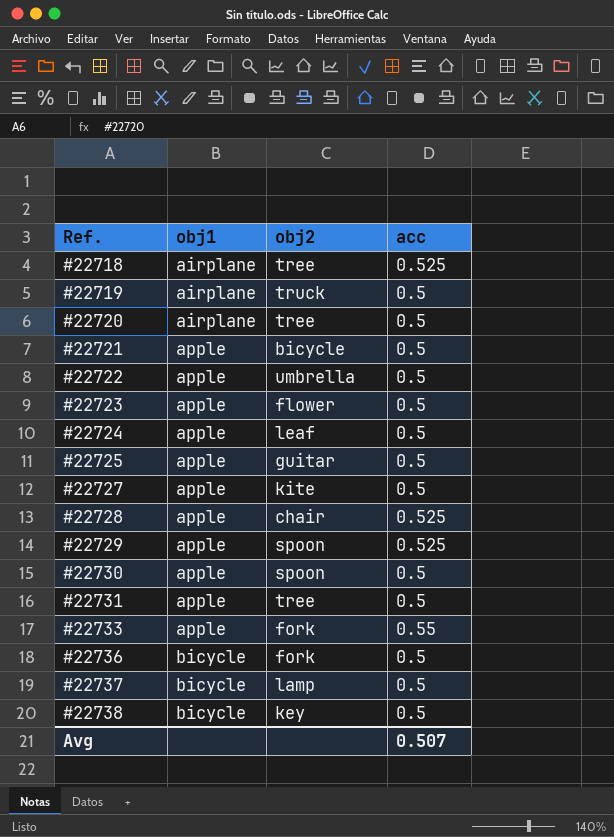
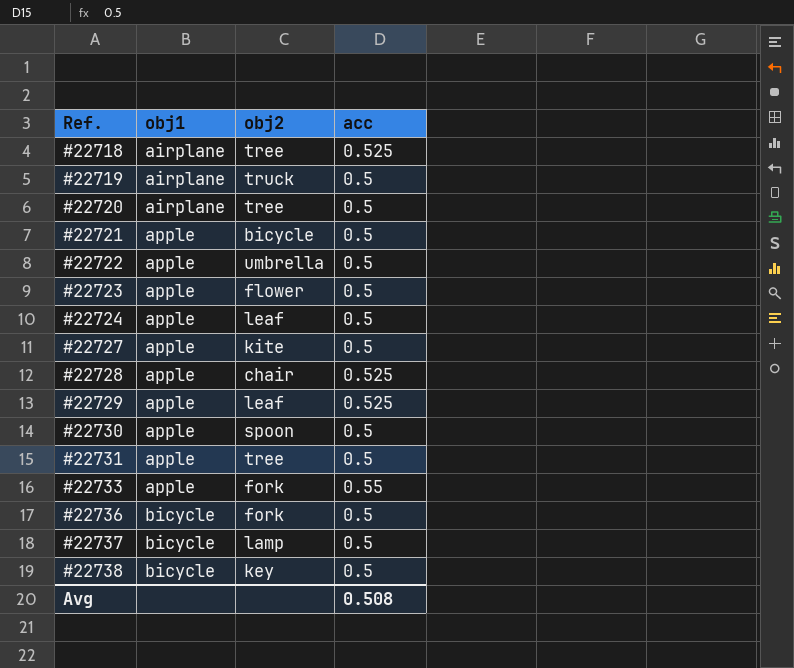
row #22725: apple | guitar | 0.5 -> none
#22729 | obj2: spoon -> leaf
Avg | acc: 0.507 -> 0.508

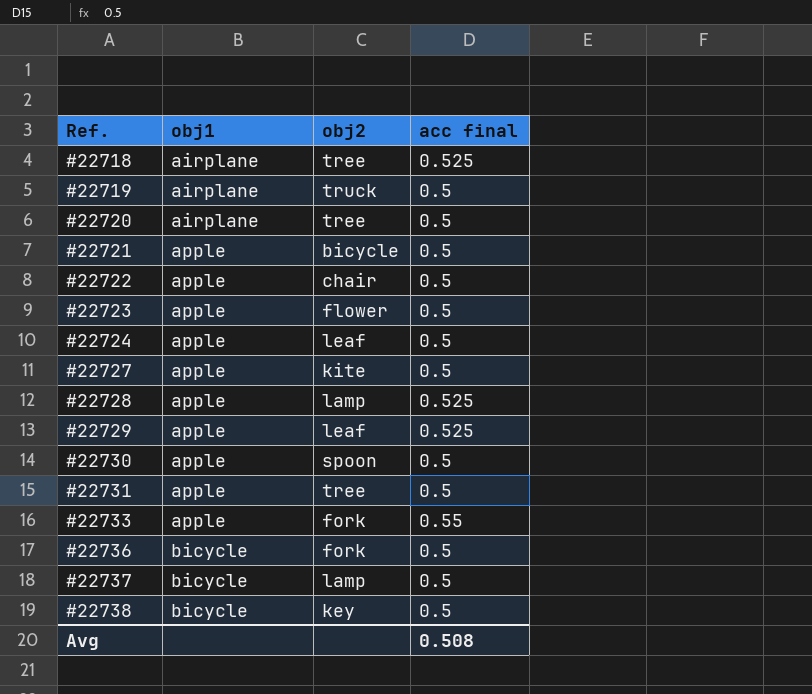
column name: acc -> acc final
#22722 | obj2: umbrella -> chair
#22728 | obj2: chair -> lamp

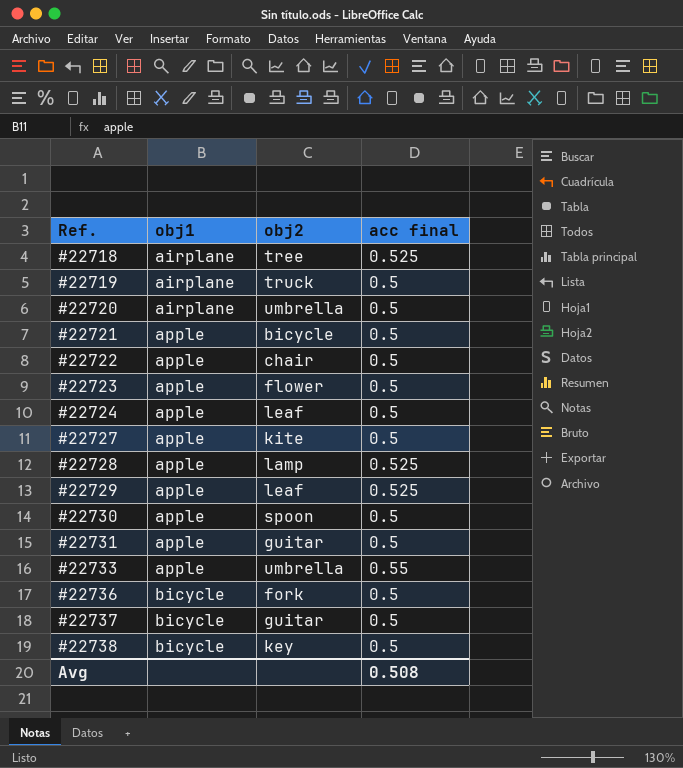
#22720 | obj2: tree -> umbrella
#22731 | obj2: tree -> guitar
#22733 | obj2: fork -> umbrella
#22737 | obj2: lamp -> guitar

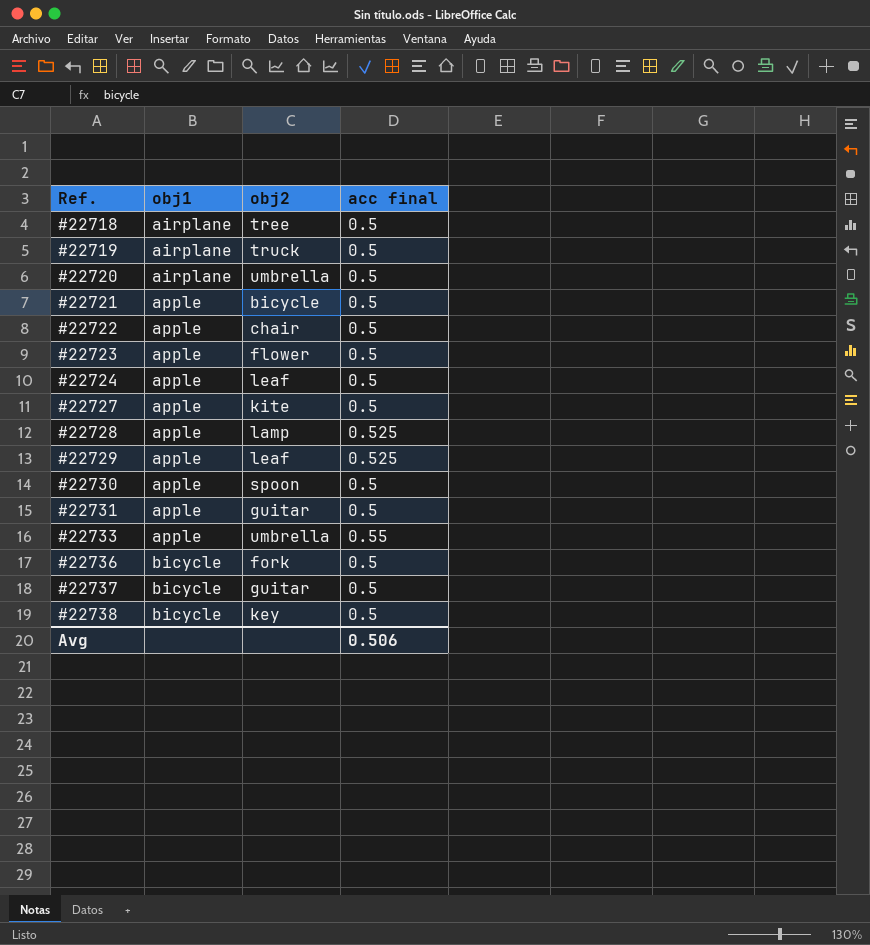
#22718 | acc final: 0.525 -> 0.5
Avg | acc final: 0.508 -> 0.506

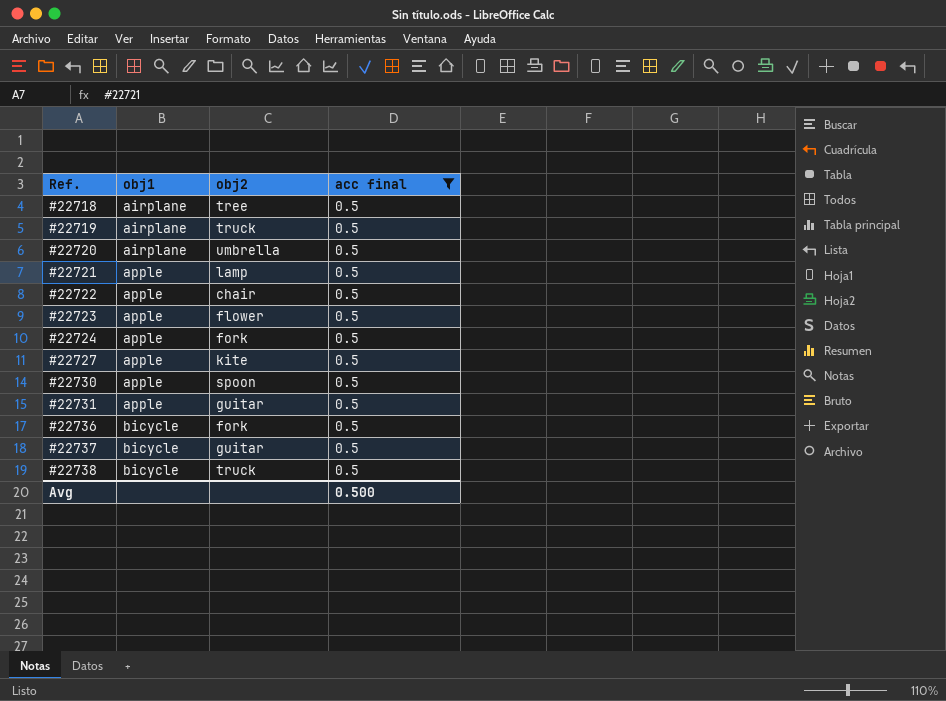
filter: none -> acc final = 0.5
#22721 | obj2: bicycle -> lamp
#22724 | obj2: leaf -> fork
#22738 | obj2: key -> truck
Avg | acc final: 0.506 -> 0.500

